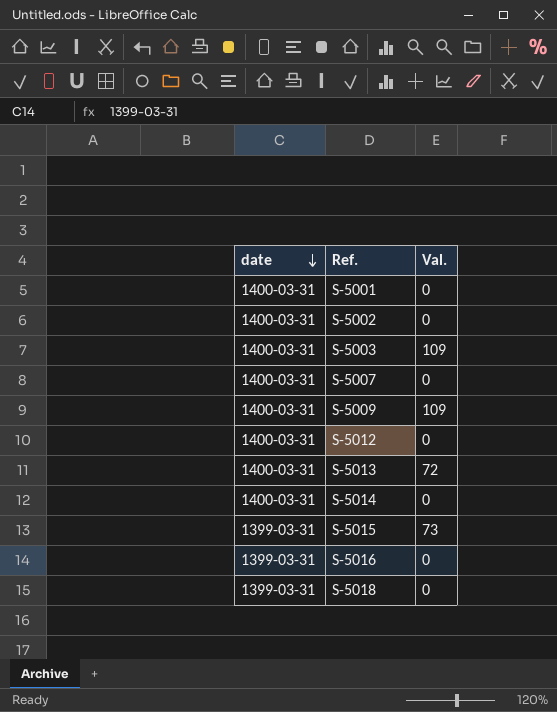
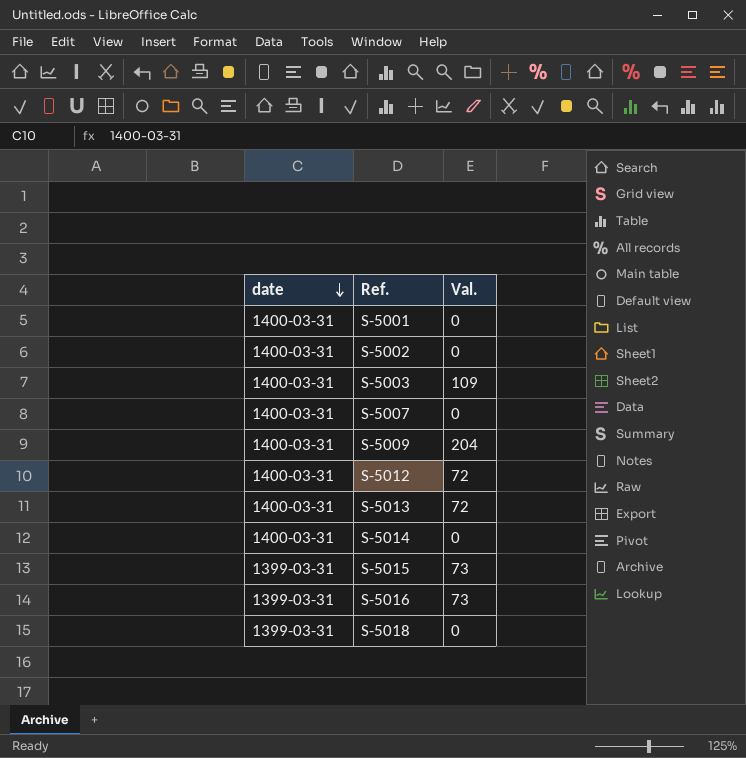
S-5009 | Val.: 109 -> 204
S-5012 | Val.: 0 -> 72
S-5016 | Val.: 0 -> 73

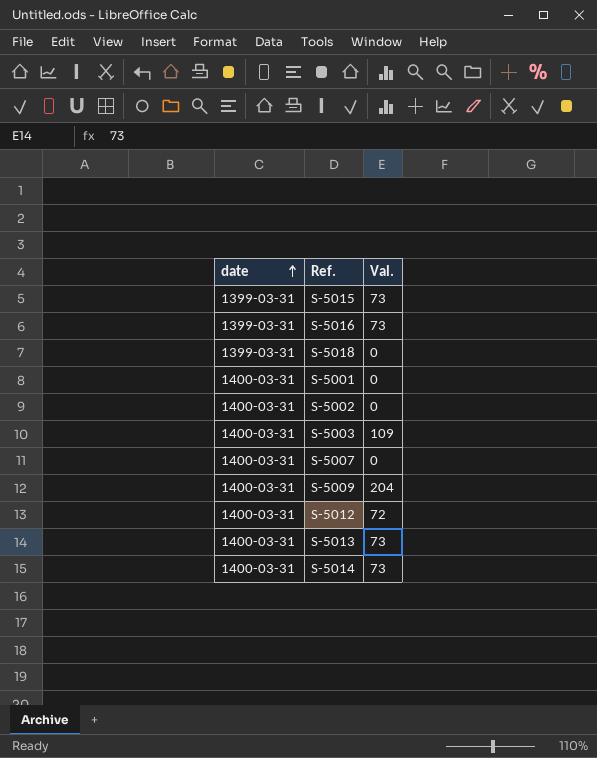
row order: date descending -> date ascending
S-5013 | Val.: 72 -> 73
S-5014 | Val.: 0 -> 73

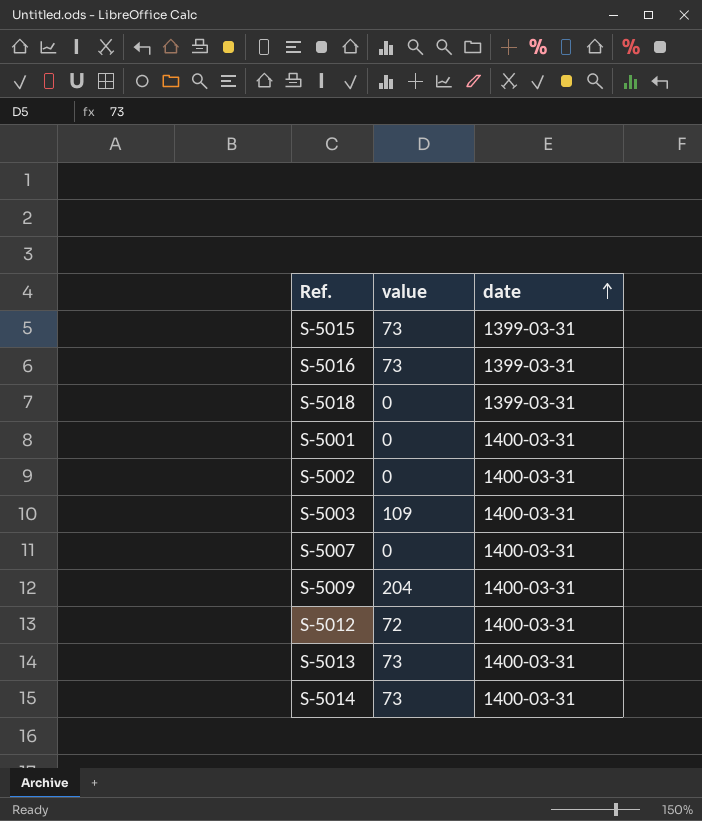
column name: Val. -> value
column date | position: 1 -> 3

